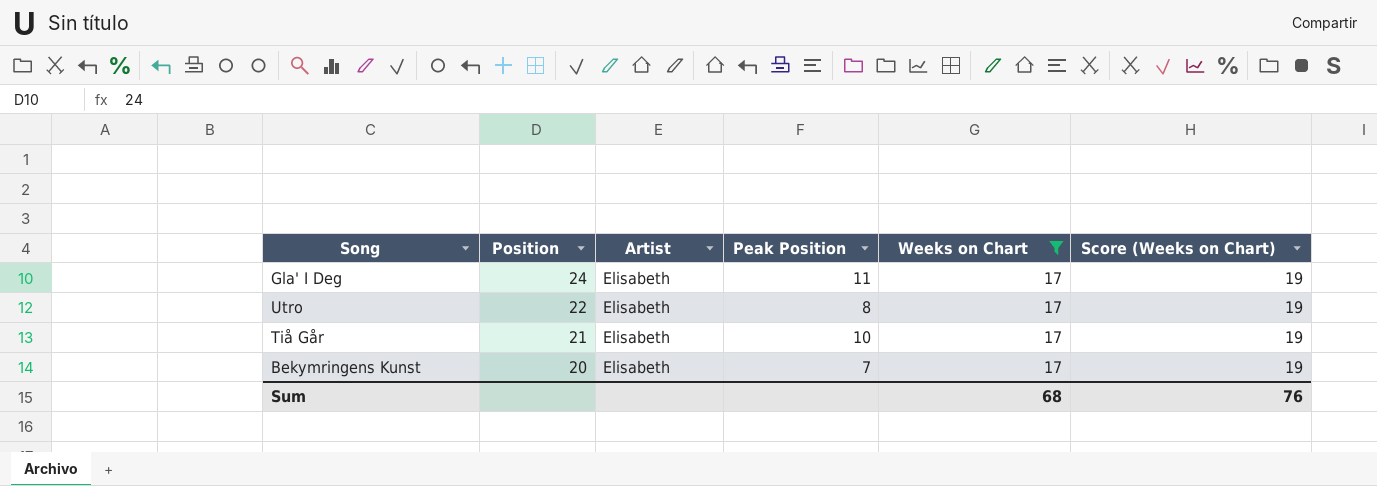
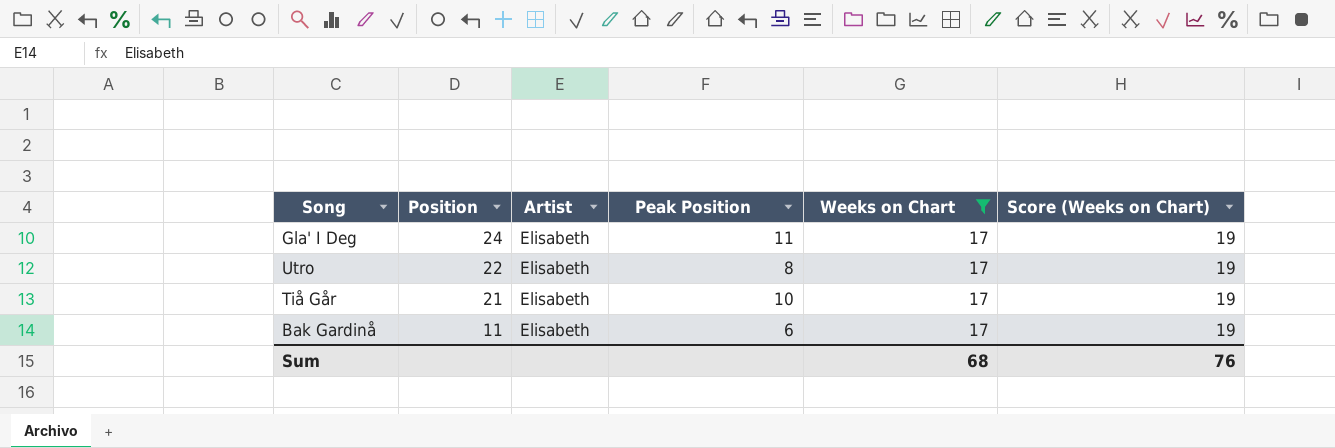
row Bekymringens Kunst: 20 | Elisabeth | 7 | 17 | 19 -> none
row Bak Gardinå: none -> 11 | Elisabeth | 6 | 17 | 19

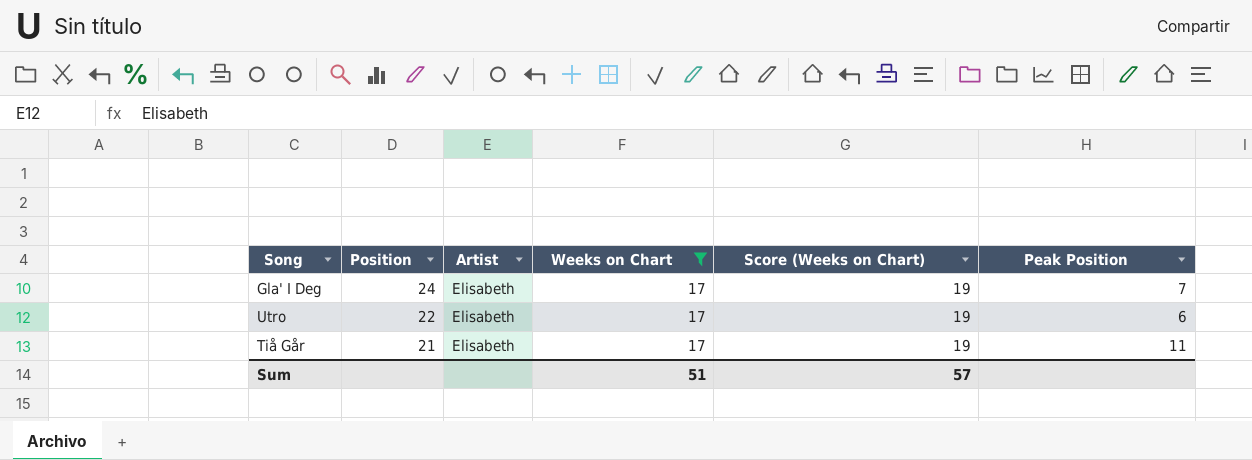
column Peak Position | position: 4 -> 6
row Bak Gardinå: 11 | Elisabeth | 6 | 17 | 19 -> none
Gla' I Deg | Peak Position: 11 -> 7
Utro | Peak Position: 8 -> 6
Tiå Går | Peak Position: 10 -> 11
Sum | Weeks on Chart: 68 -> 51
Sum | Score (Weeks on Chart): 76 -> 57

